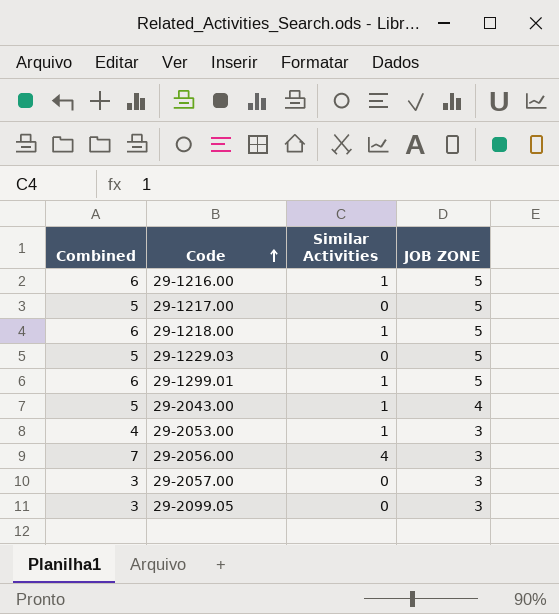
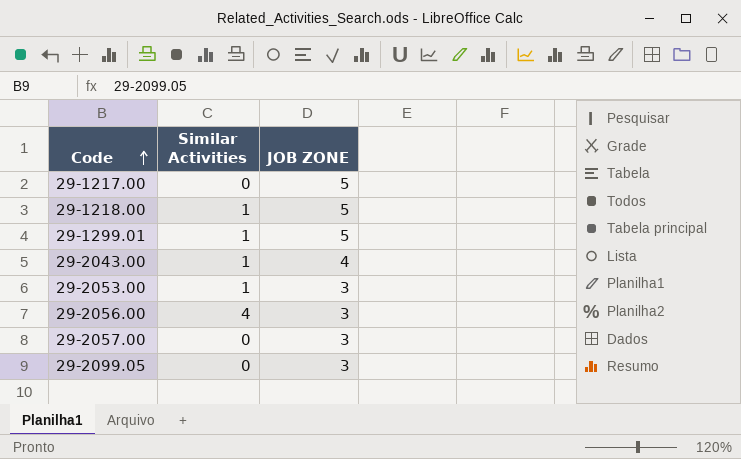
column Combined | formula: [Similar Activities] + [JOB ZONE] -> none
row 29-1216.00: 6 | 1 | 5 -> none
row 29-1229.03: 5 | 0 | 5 -> none

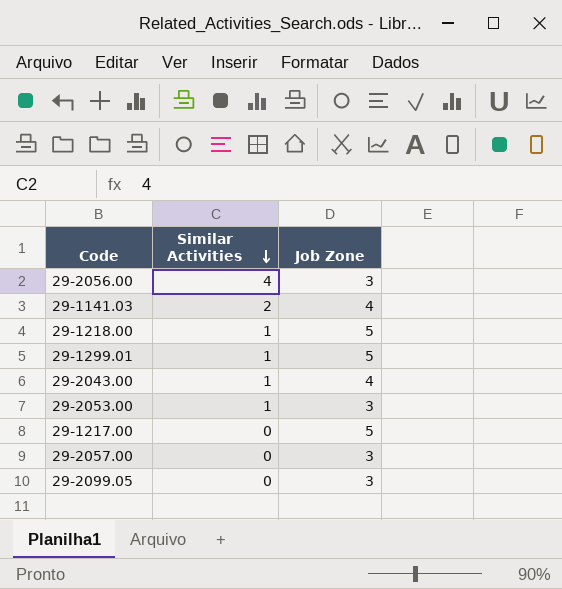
row order: Code ascending -> Similar Activities descending
column name: JOB ZONE -> Job Zone
row 29-1141.03: none -> 2 | 4

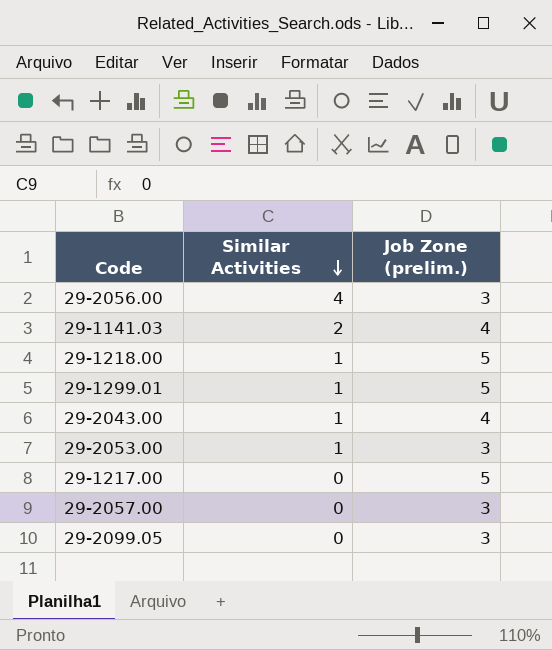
column name: Job Zone -> Job Zone (prelim.)

